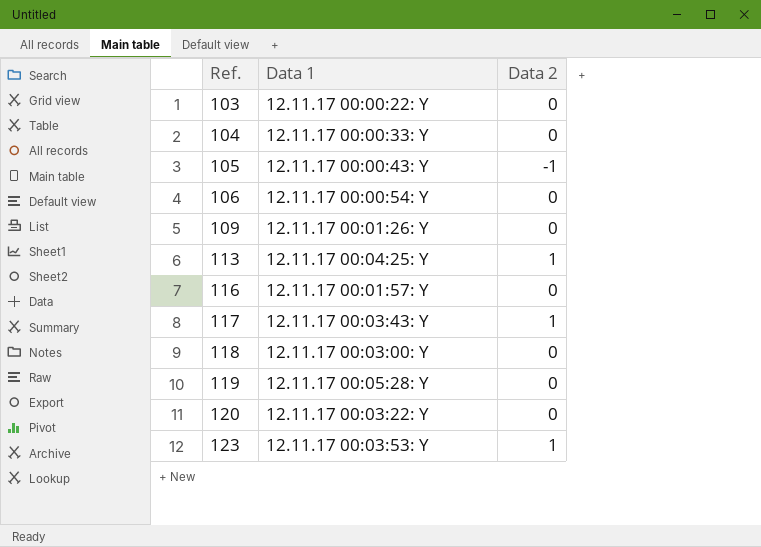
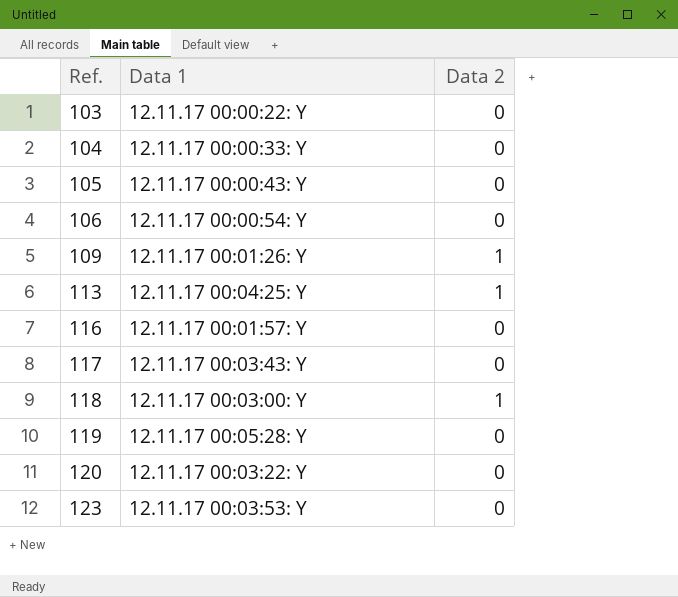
105 | Data 2: -1 -> 0
109 | Data 2: 0 -> 1
117 | Data 2: 1 -> 0
118 | Data 2: 0 -> 1
123 | Data 2: 1 -> 0

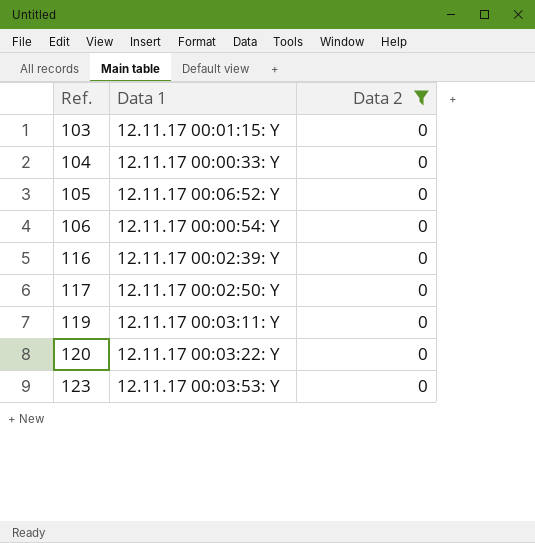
filter: none -> Data 2 = 0
103 | Data 1: 12.11.17 00:00:22: Y -> 12.11.17 00:01:15: Y
105 | Data 1: 12.11.17 00:00:43: Y -> 12.11.17 00:06:52: Y
116 | Data 1: 12.11.17 00:01:57: Y -> 12.11.17 00:02:39: Y
117 | Data 1: 12.11.17 00:03:43: Y -> 12.11.17 00:02:50: Y
119 | Data 1: 12.11.17 00:05:28: Y -> 12.11.17 00:03:11: Y

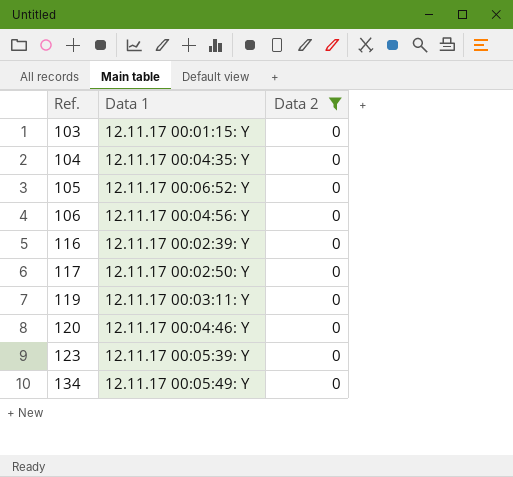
104 | Data 1: 12.11.17 00:00:33: Y -> 12.11.17 00:04:35: Y
106 | Data 1: 12.11.17 00:00:54: Y -> 12.11.17 00:04:56: Y
120 | Data 1: 12.11.17 00:03:22: Y -> 12.11.17 00:04:46: Y
123 | Data 1: 12.11.17 00:03:53: Y -> 12.11.17 00:05:39: Y
row 134: none -> 12.11.17 00:05:49: Y | 0

